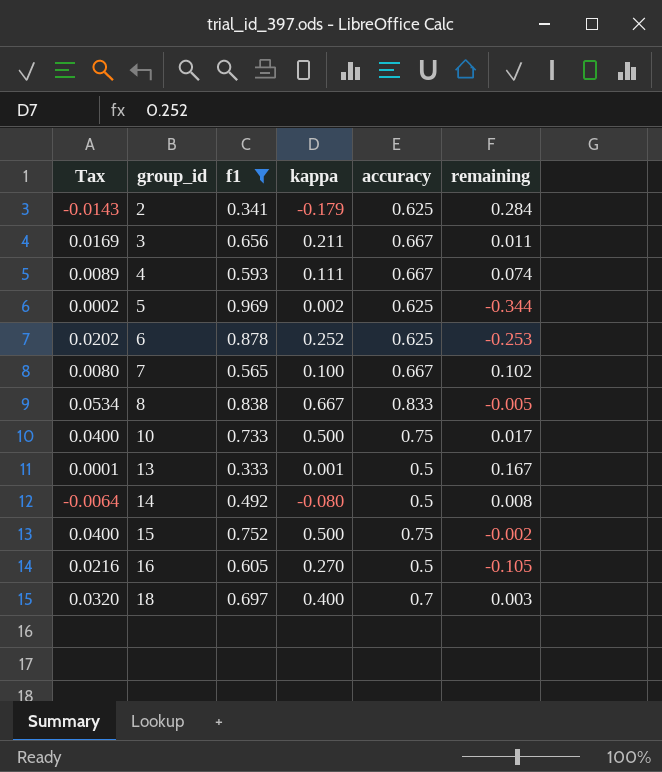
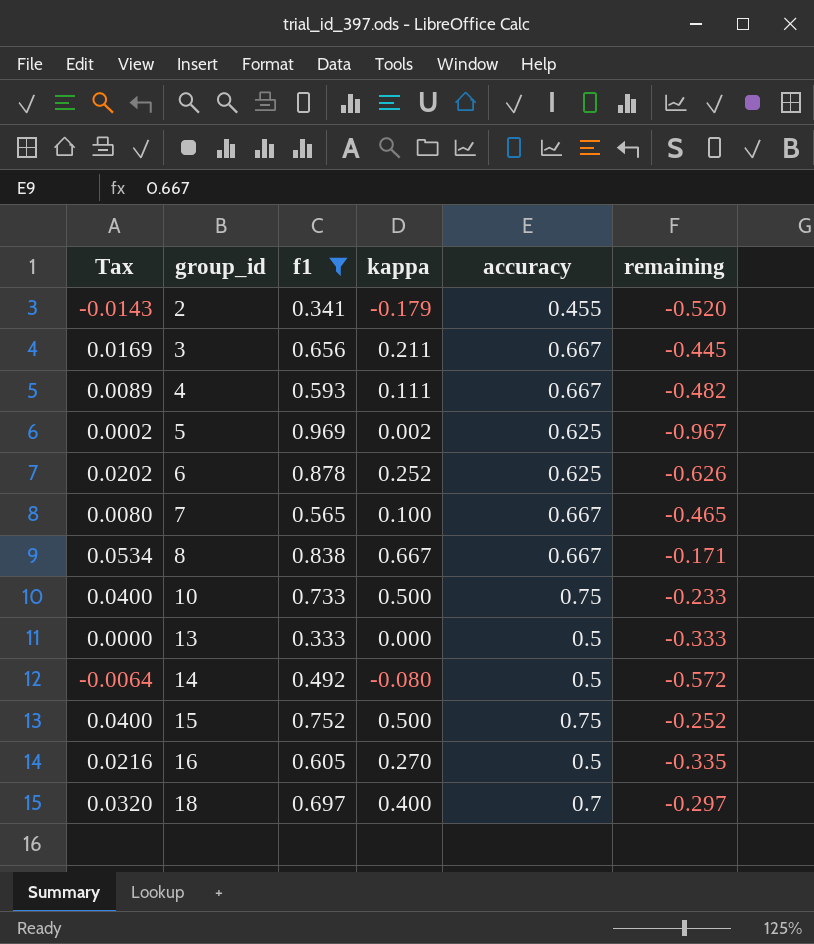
column remaining | formula: [accuracy] - [f1] -> [kappa] - [f1]
2 | accuracy: 0.625 -> 0.455
8 | accuracy: 0.833 -> 0.667
13 | Tax: 0.0001 -> 0.0000
13 | kappa: 0.001 -> 0.000

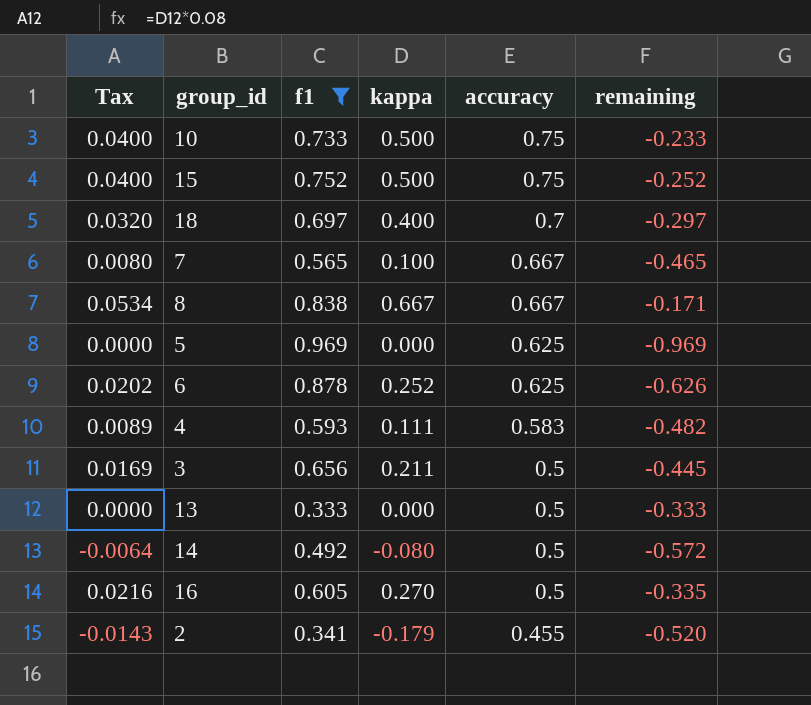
row order: group_id ascending -> accuracy descending
5 | Tax: 0.0002 -> 0.0000
5 | kappa: 0.002 -> 0.000
5 | remaining: -0.967 -> -0.969
4 | accuracy: 0.667 -> 0.583
3 | accuracy: 0.667 -> 0.5

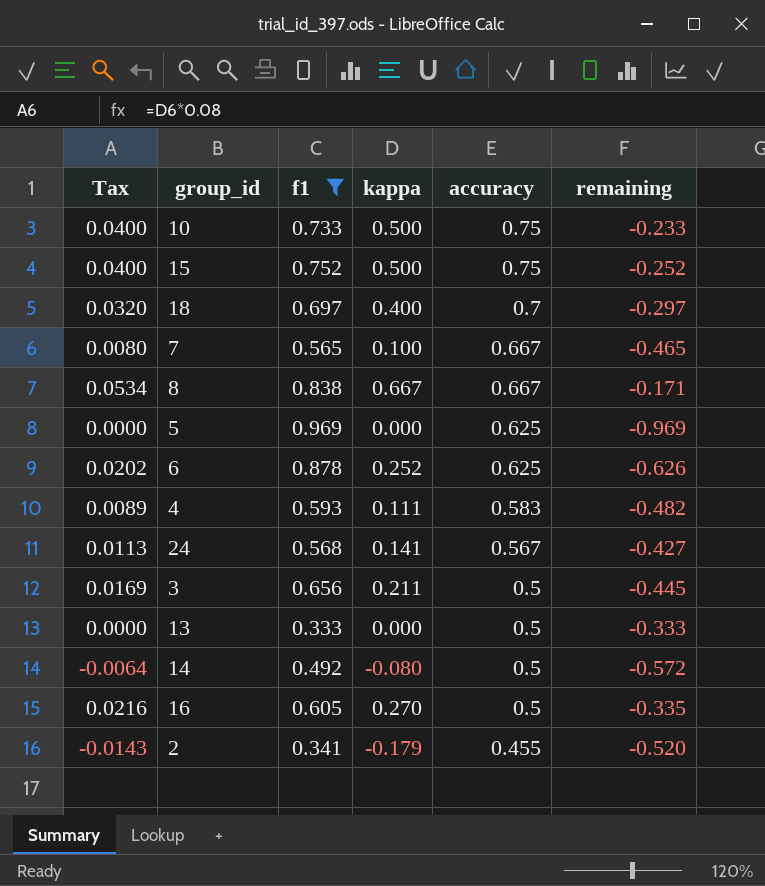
row 24: none -> 0.0113 | 0.568 | 0.141 | 0.567 | -0.427

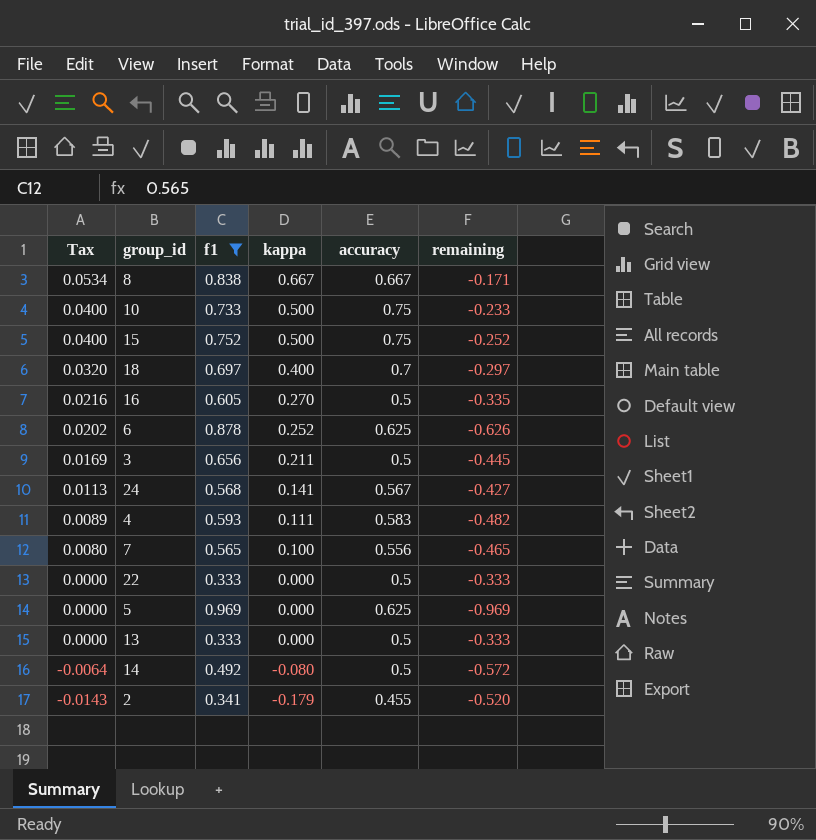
row order: accuracy descending -> Tax descending
7 | accuracy: 0.667 -> 0.556
row 22: none -> 0.0000 | 0.333 | 0.000 | 0.5 | -0.333

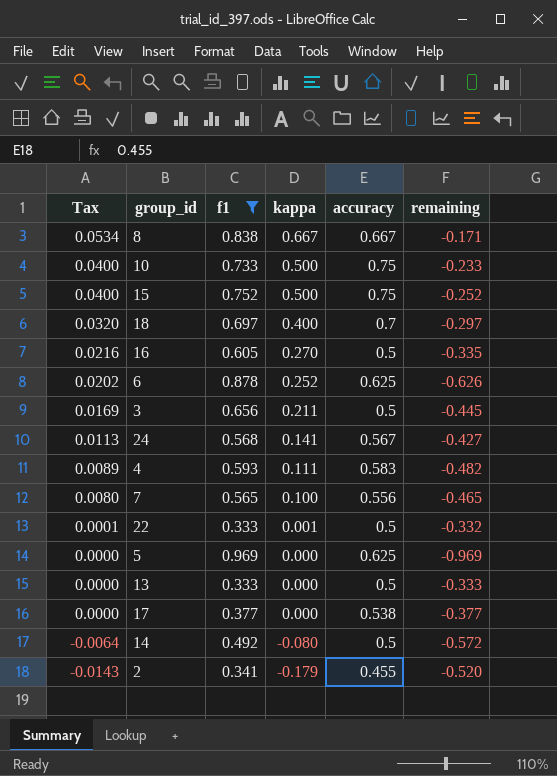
22 | Tax: 0.0000 -> 0.0001
22 | kappa: 0.000 -> 0.001
22 | remaining: -0.333 -> -0.332
row 17: none -> 0.0000 | 0.377 | 0.000 | 0.538 | -0.377

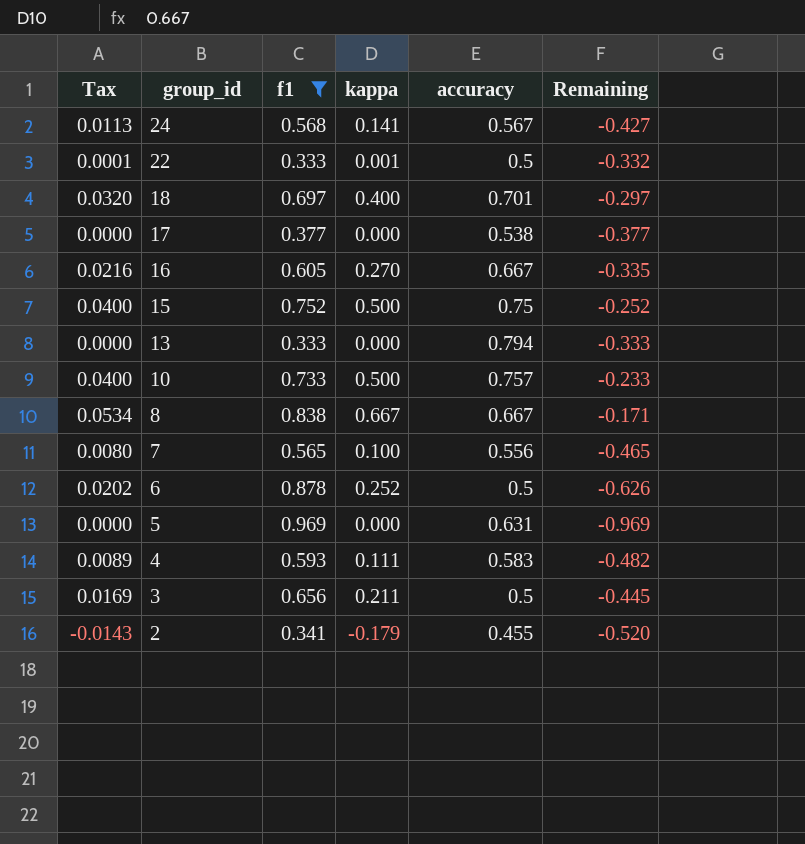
row order: Tax descending -> group_id descending
column name: remaining -> Remaining
row 14: -0.0064 | 0.492 | -0.080 | 0.5 | -0.572 -> none
18 | accuracy: 0.7 -> 0.701
16 | accuracy: 0.5 -> 0.667
13 | accuracy: 0.5 -> 0.794
10 | accuracy: 0.75 -> 0.757
6 | accuracy: 0.625 -> 0.5
5 | accuracy: 0.625 -> 0.631

